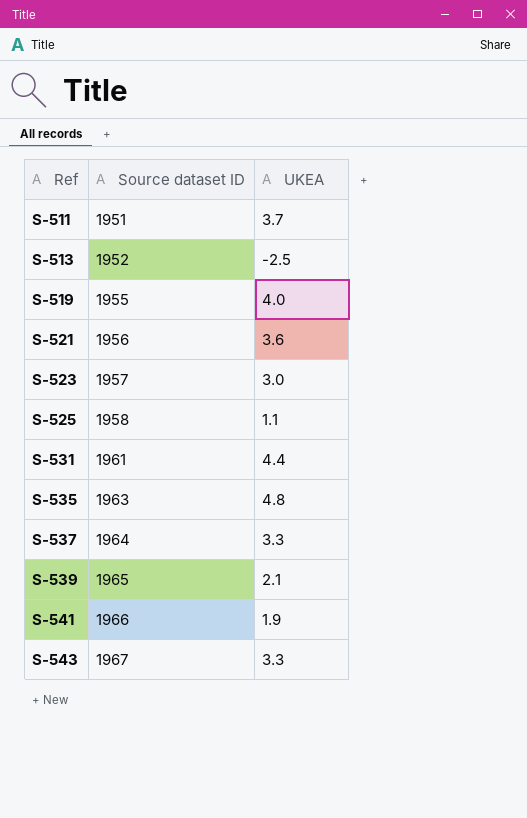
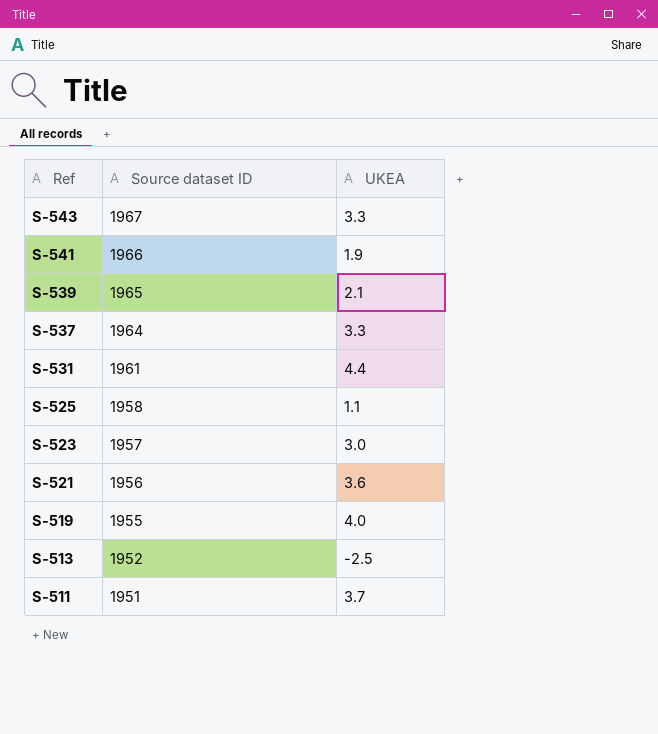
row order: Ref ascending -> Ref descending
row S-535: 1963 | 4.8 -> none

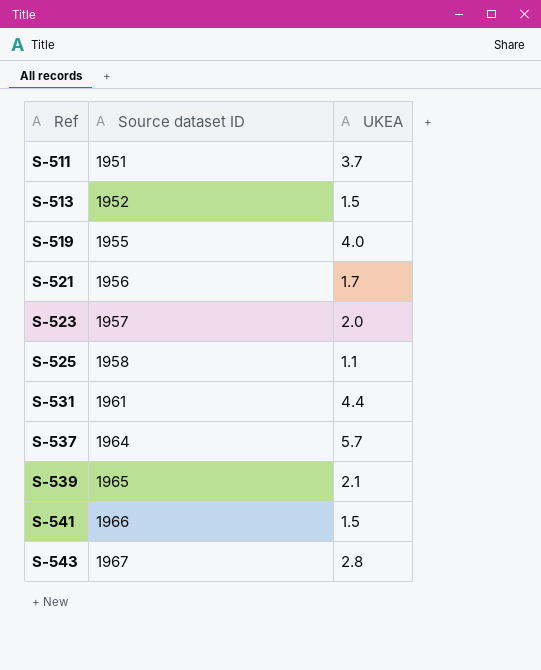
row order: Ref descending -> Ref ascending
S-513 | UKEA: -2.5 -> 1.5
S-521 | UKEA: 3.6 -> 1.7
S-523 | UKEA: 3.0 -> 2.0
S-537 | UKEA: 3.3 -> 5.7
S-541 | UKEA: 1.9 -> 1.5
S-543 | UKEA: 3.3 -> 2.8

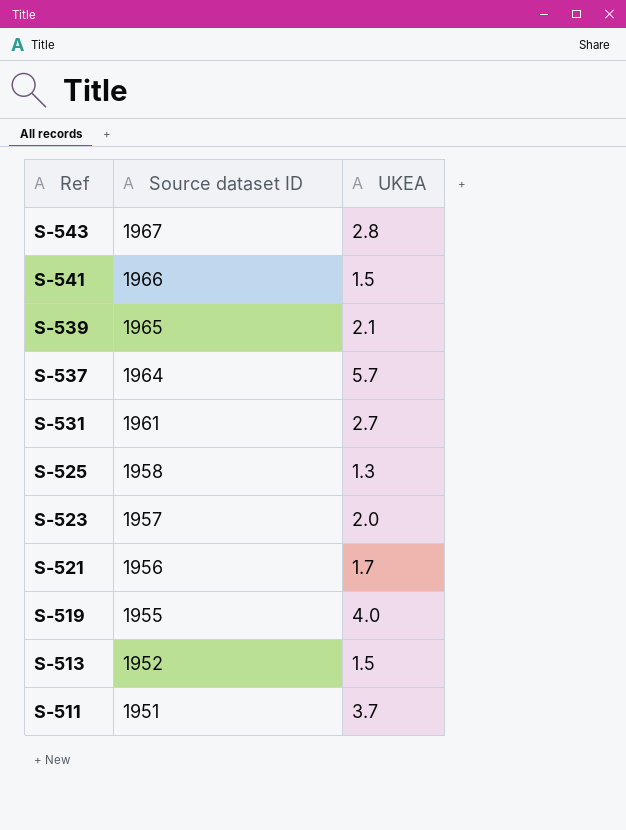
row order: Ref ascending -> Ref descending
S-531 | UKEA: 4.4 -> 2.7
S-525 | UKEA: 1.1 -> 1.3

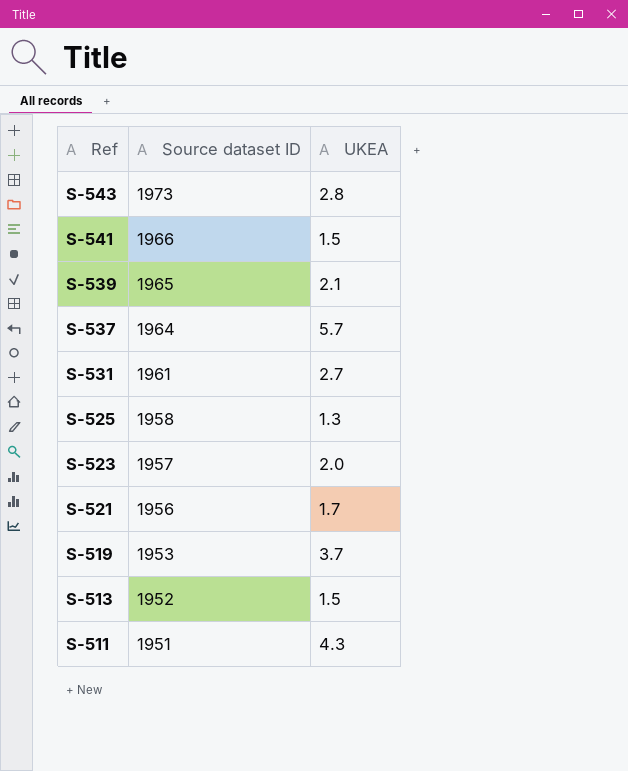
S-543 | Source dataset ID: 1967 -> 1973
S-519 | Source dataset ID: 1955 -> 1953
S-519 | UKEA: 4.0 -> 3.7
S-511 | UKEA: 3.7 -> 4.3

